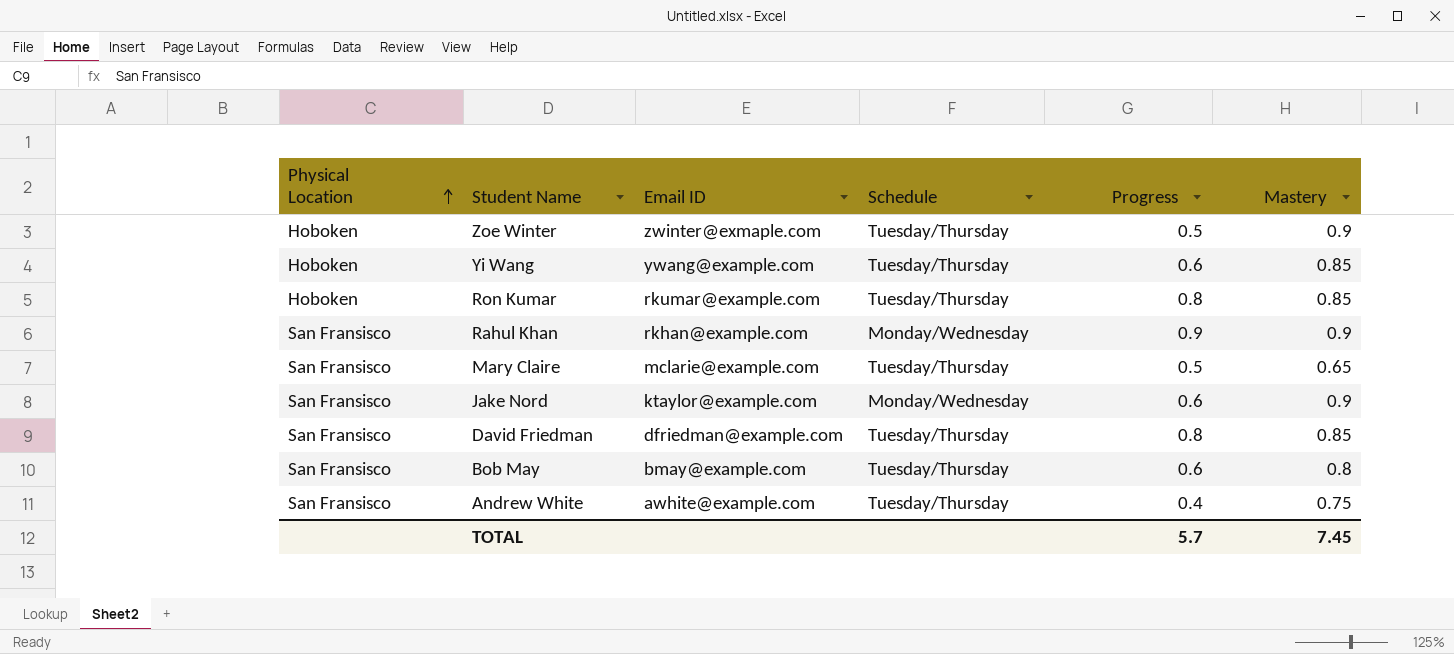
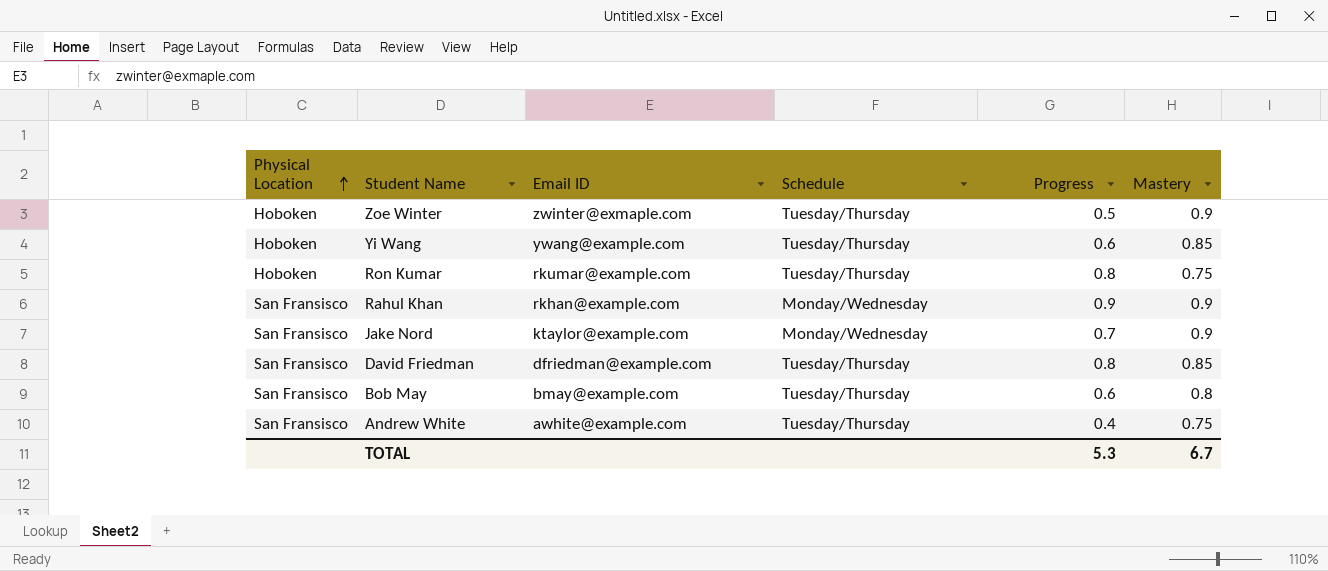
row Mary Claire: San Fransisco | mclarie@example.com | Tuesday/Thursday | 0.5 | 0.65 -> none
Ron Kumar | Mastery: 0.85 -> 0.75
Jake Nord | Progress: 0.6 -> 0.7
TOTAL | Progress: 5.7 -> 5.3
TOTAL | Mastery: 7.45 -> 6.7

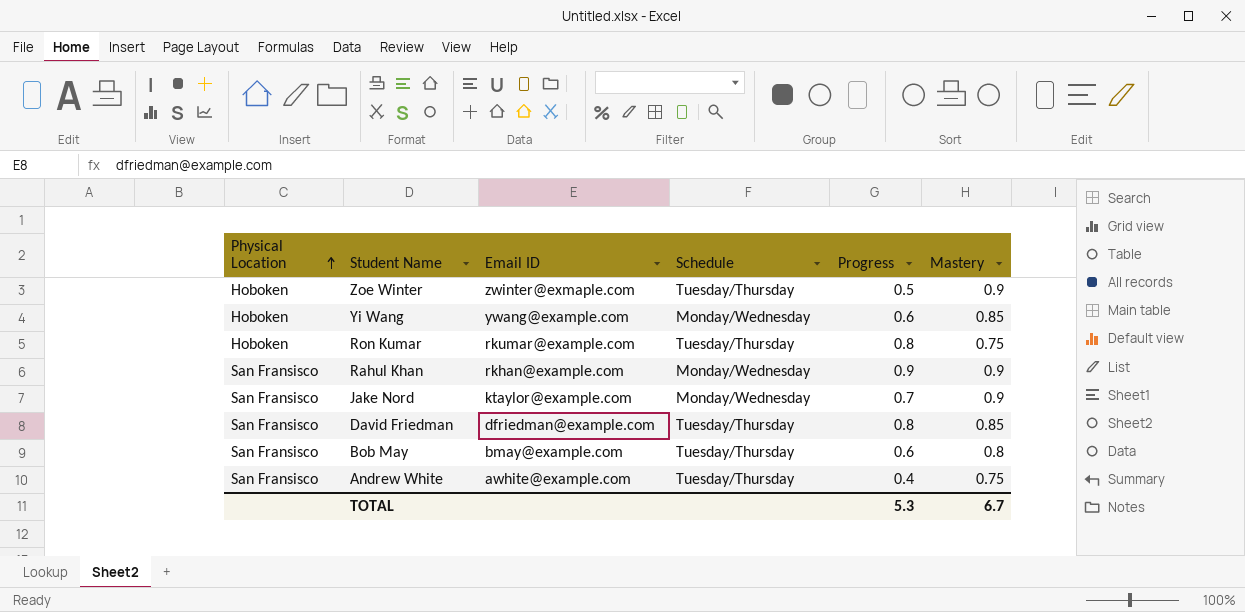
Yi Wang | Schedule: Tuesday/Thursday -> Monday/Wednesday

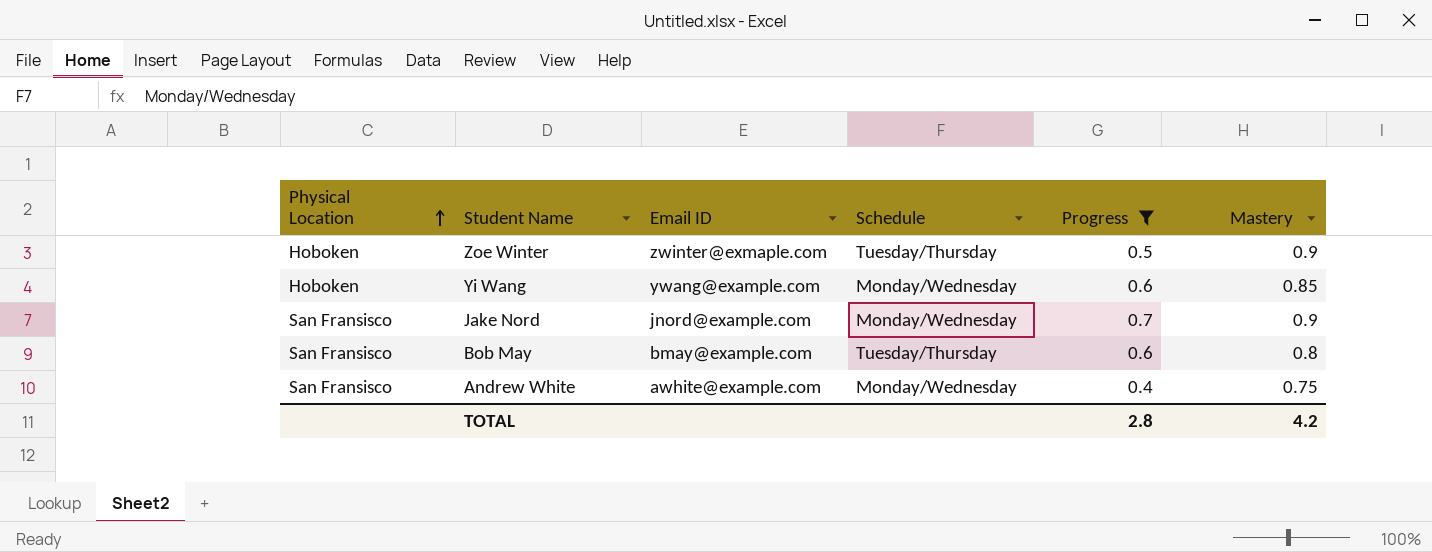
filter: none -> Progress <= 0.7
Jake Nord | Email ID: ktaylor@example.com -> jnord@example.com
Andrew White | Schedule: Tuesday/Thursday -> Monday/Wednesday
TOTAL | Progress: 5.3 -> 2.8
TOTAL | Mastery: 6.7 -> 4.2

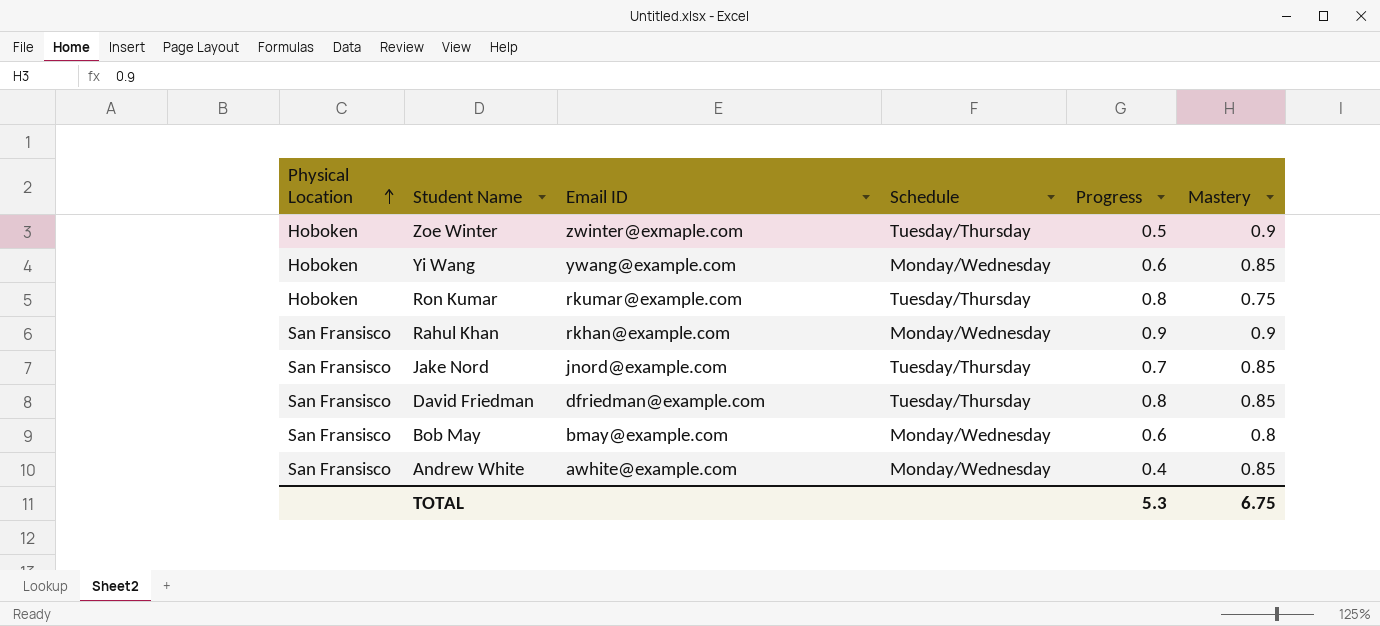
filter: Progress <= 0.7 -> none
Jake Nord | Schedule: Monday/Wednesday -> Tuesday/Thursday
Jake Nord | Mastery: 0.9 -> 0.85
Bob May | Schedule: Tuesday/Thursday -> Monday/Wednesday
Andrew White | Mastery: 0.75 -> 0.85
TOTAL | Progress: 2.8 -> 5.3
TOTAL | Mastery: 4.2 -> 6.75

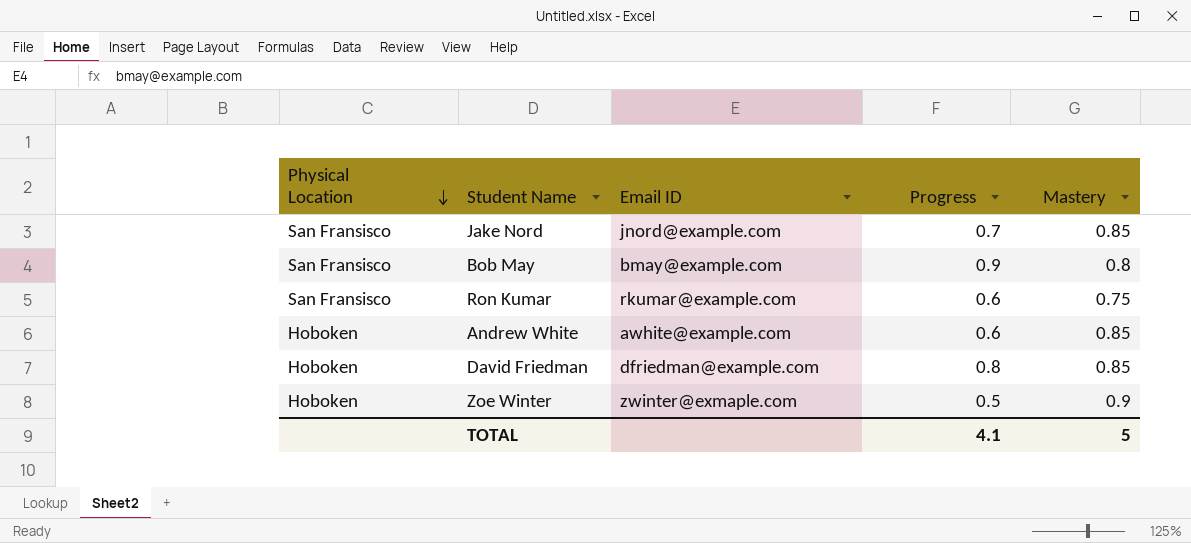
row order: Physical Location ascending -> Physical Location descending
column Schedule | position: 4 -> none
row Yi Wang: Hoboken | ywang@example.com | Monday/Wednesday | 0.6 | 0.85 -> none
row Rahul Khan: San Fransisco | rkhan@example.com | Monday/Wednesday | 0.9 | 0.9 -> none
Bob May | Progress: 0.6 -> 0.9
Ron Kumar | Physical Location: Hoboken -> San Fransisco
Ron Kumar | Progress: 0.8 -> 0.6
Andrew White | Physical Location: San Fransisco -> Hoboken
Andrew White | Progress: 0.4 -> 0.6
David Friedman | Physical Location: San Fransisco -> Hoboken
TOTAL | Progress: 5.3 -> 4.1
TOTAL | Mastery: 6.75 -> 5

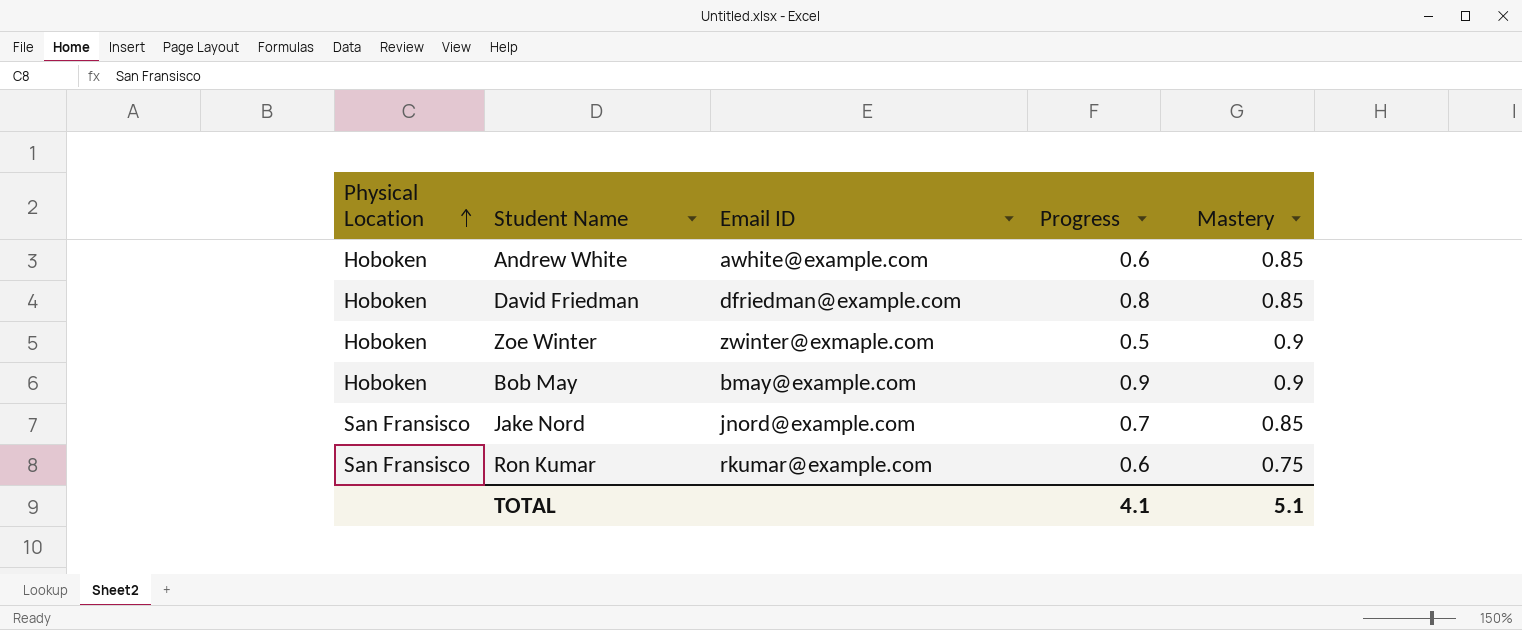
row order: Physical Location descending -> Physical Location ascending
Bob May | Physical Location: San Fransisco -> Hoboken
Bob May | Mastery: 0.8 -> 0.9
TOTAL | Mastery: 5 -> 5.1

